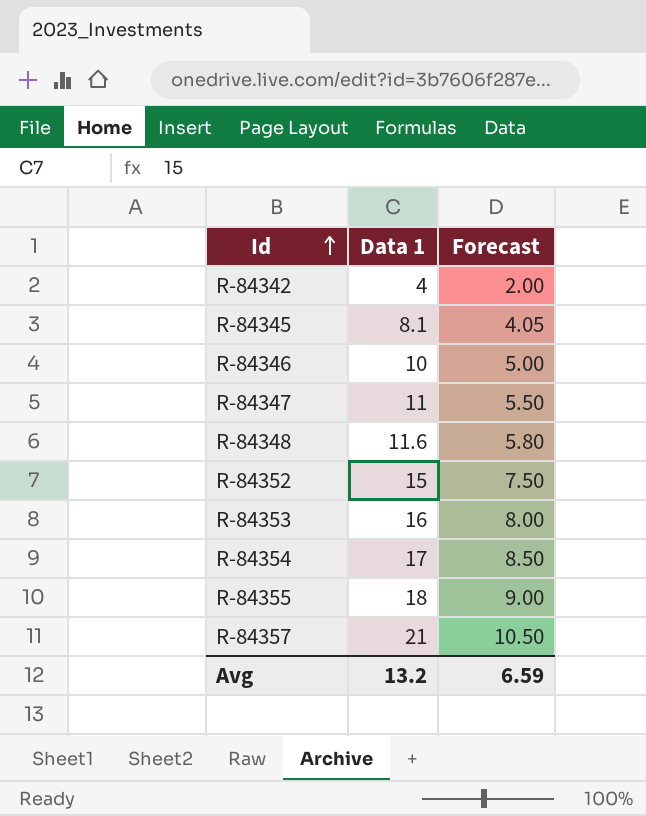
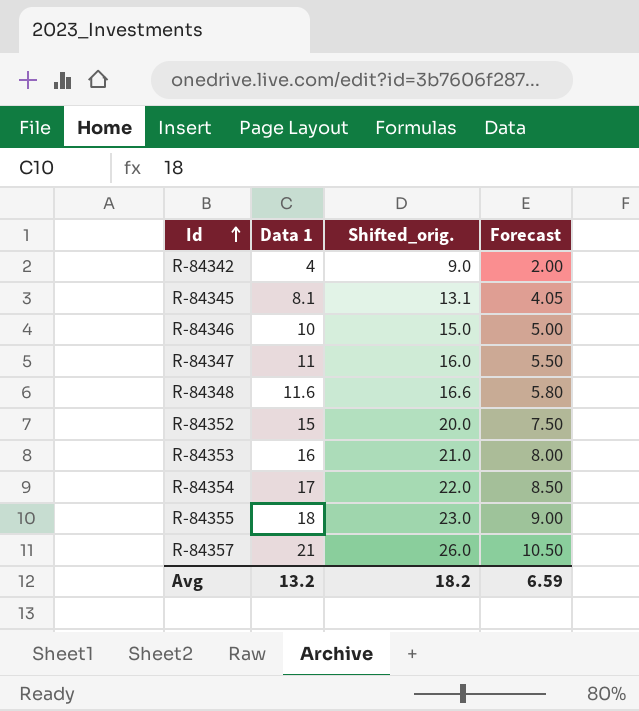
column Shifted_orig. | formula: none -> [Data 1] + 5

